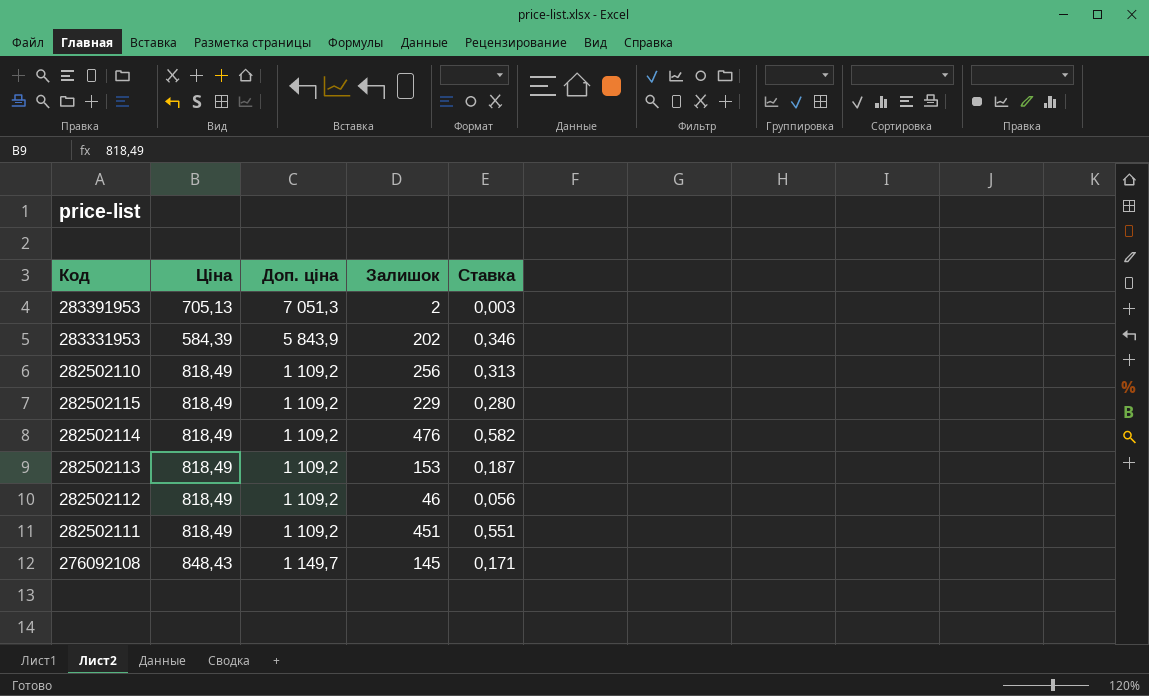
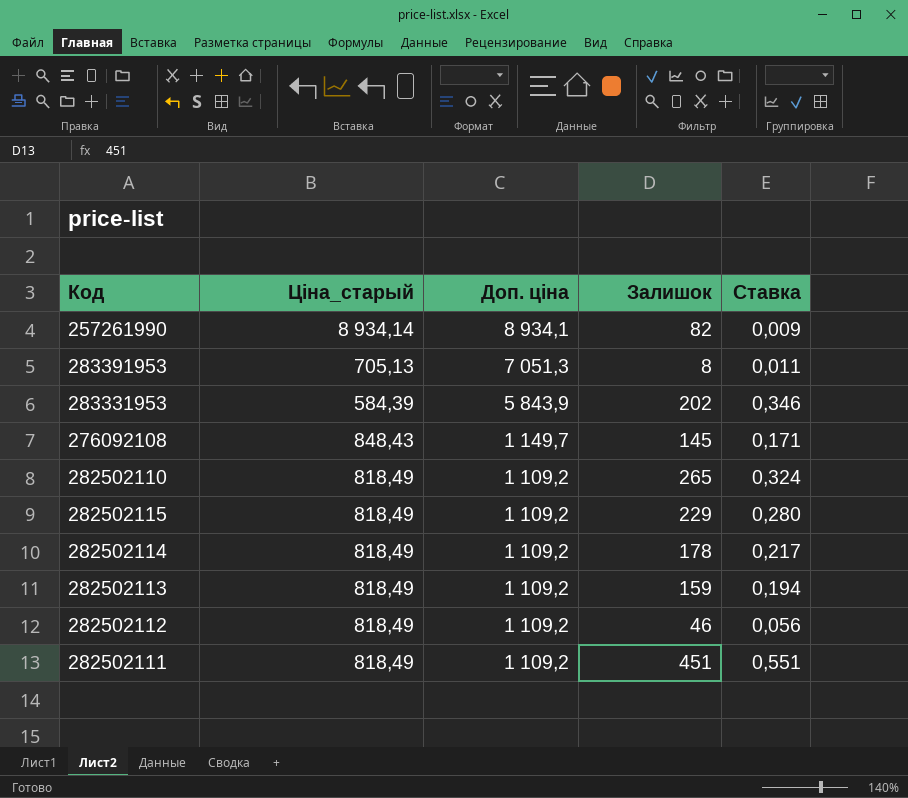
row order: none -> Доп. ціна descending
column name: Ціна -> Ціна_старый
row 257261990: none -> 8 934,14 | 8 934,1 | 82 | 0,009
283391953 | Залишок: 2 -> 8
283391953 | Ставка: 0,003 -> 0,011
282502110 | Залишок: 256 -> 265
282502110 | Ставка: 0,313 -> 0,324
282502114 | Залишок: 476 -> 178
282502114 | Ставка: 0,582 -> 0,217
282502113 | Залишок: 153 -> 159
282502113 | Ставка: 0,187 -> 0,194

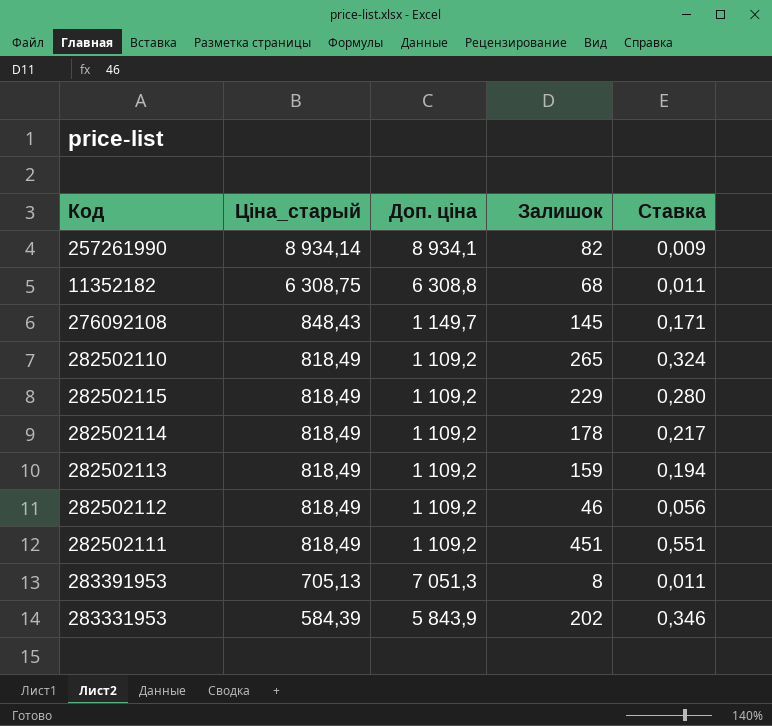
row order: Доп. ціна descending -> Ціна_старый descending
row 11352182: none -> 6 308,75 | 6 308,8 | 68 | 0,011

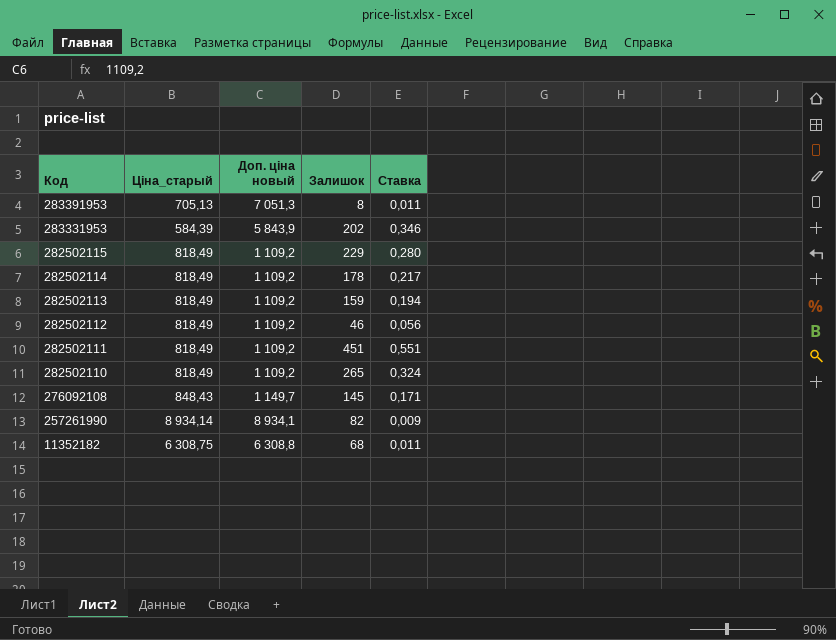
row order: Ціна_старый descending -> Код descending
column name: Доп. ціна -> Доп. ціна новый

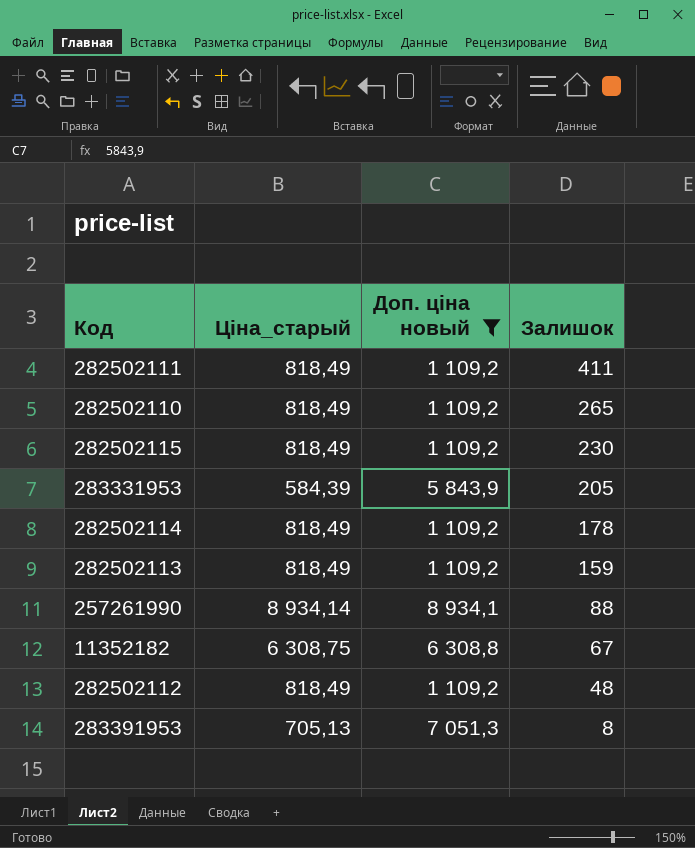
filter: none -> Доп. ціна новый != 1 149,7
row order: Код descending -> Залишок descending
column Ставка | formula: [Залишок] / [Ціна_старый] -> none
282502111 | Залишок: 451 -> 411
282502115 | Залишок: 229 -> 230
283331953 | Залишок: 202 -> 205
257261990 | Залишок: 82 -> 88
11352182 | Залишок: 68 -> 67
282502112 | Залишок: 46 -> 48

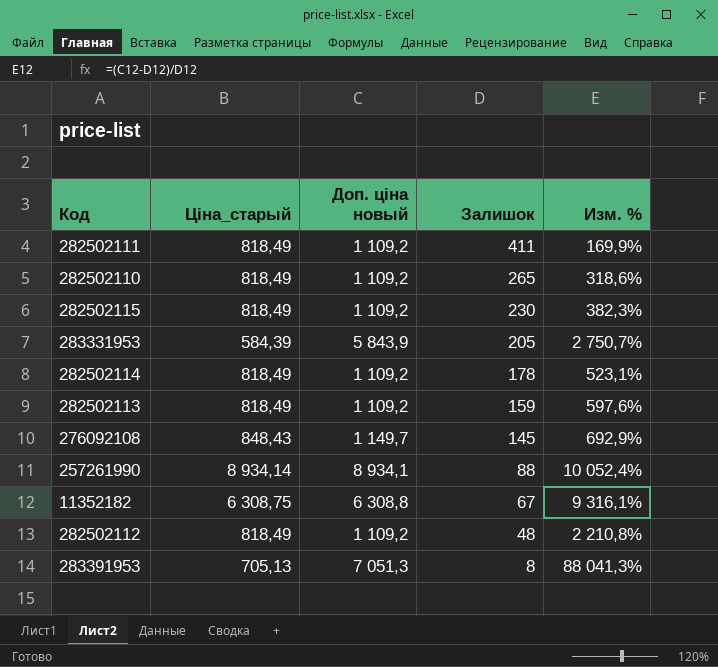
filter: Доп. ціна новый != 1 149,7 -> none
column Изм. % | formula: none -> ([Доп. ціна новый] - [Залишок]) / [Залишок]

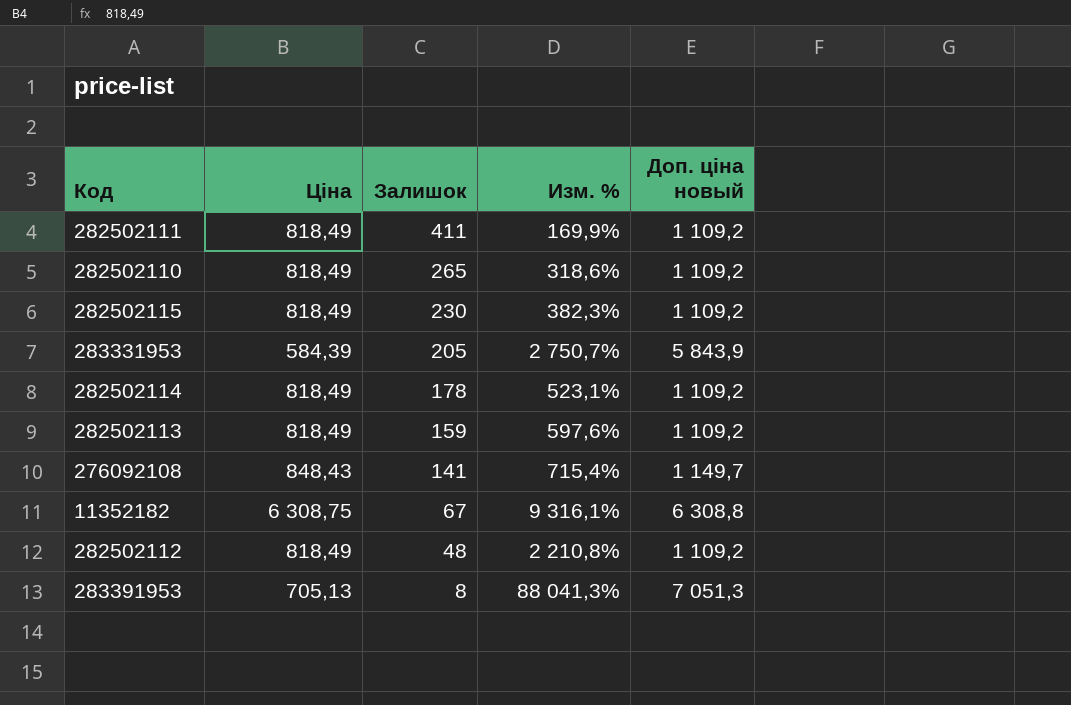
column name: Ціна_старый -> Ціна
column Доп. ціна новый | position: 3 -> 5
row 257261990: 8 934,14 | 8 934,1 | 88 | 10 052,4% -> none
276092108 | Залишок: 145 -> 141
276092108 | Изм. %: 692,9% -> 715,4%

